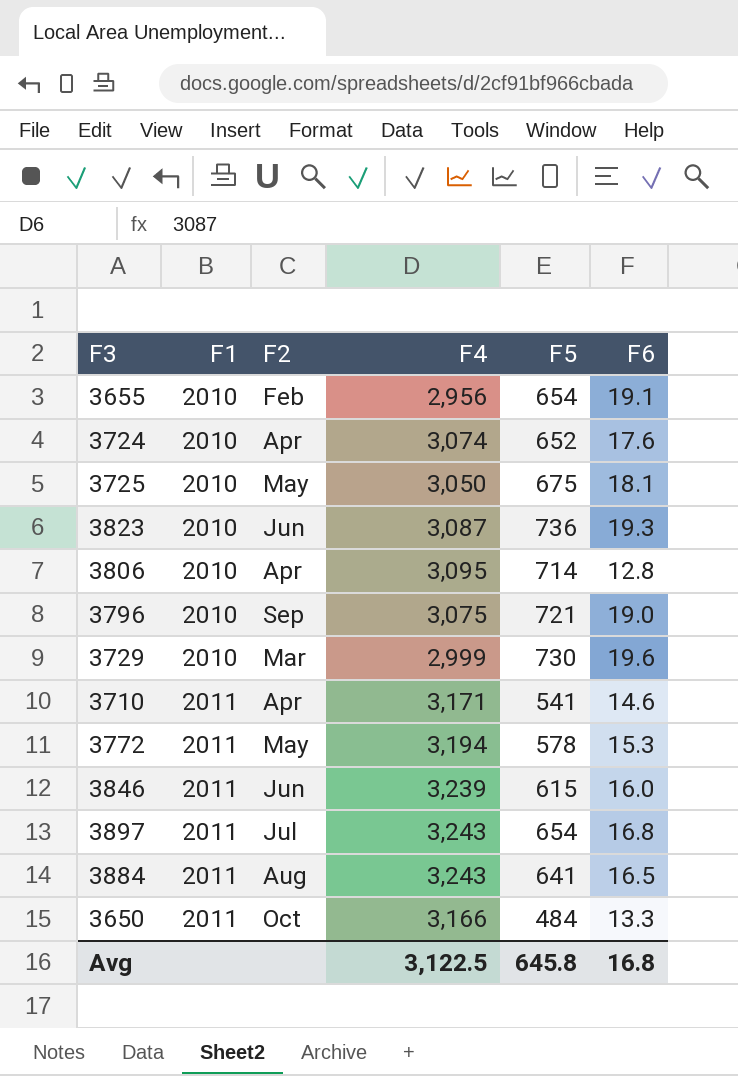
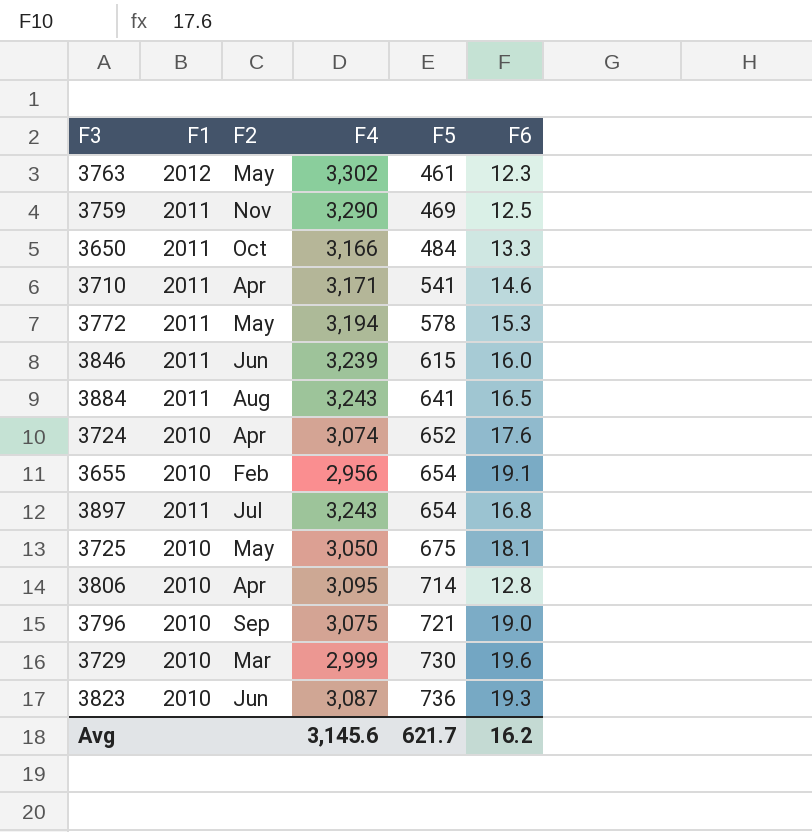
row order: F1 ascending -> F5 ascending
row 3763: none -> 2012 | May | 3,302 | 461 | 12.3
row 3759: none -> 2011 | Nov | 3,290 | 469 | 12.5
Avg | F4: 3,122.5 -> 3,145.6
Avg | F5: 645.8 -> 621.7
Avg | F6: 16.8 -> 16.2

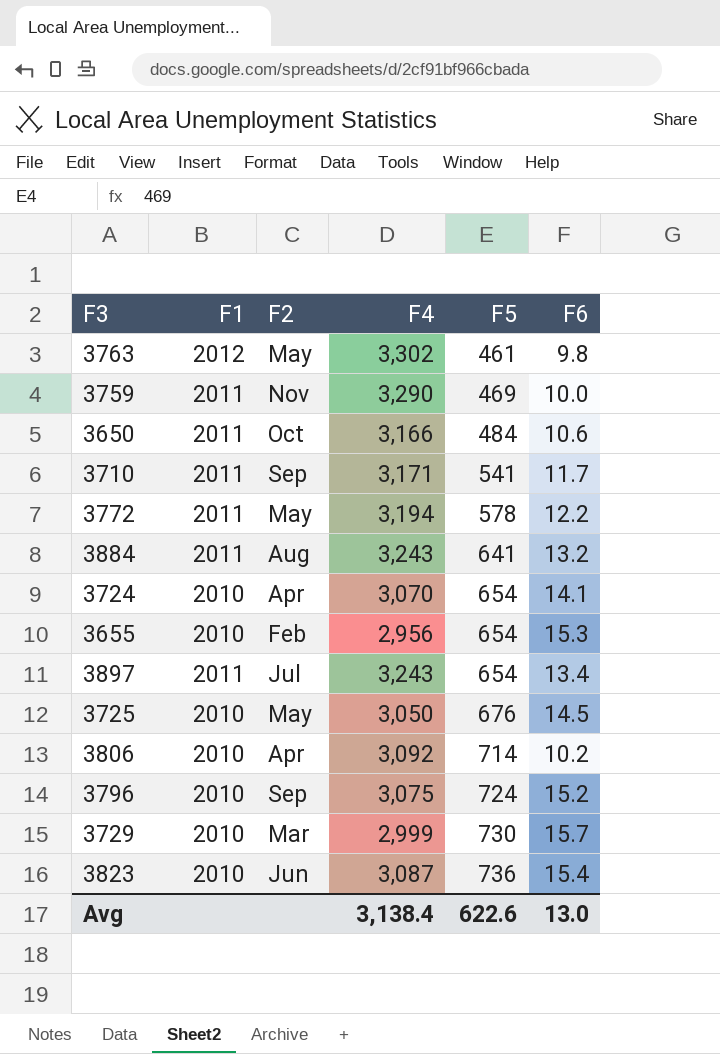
row 3846: 2011 | Jun | 3,239 | 615 | 16.0 -> none
3763 | F6: 12.3 -> 9.8
3759 | F6: 12.5 -> 10.0
3650 | F6: 13.3 -> 10.6
3710 | F2: Apr -> Sep
3710 | F6: 14.6 -> 11.7
3772 | F6: 15.3 -> 12.2
3884 | F6: 16.5 -> 13.2
3724 | F4: 3,074 -> 3,070
3724 | F5: 652 -> 654
3724 | F6: 17.6 -> 14.1
3655 | F6: 19.1 -> 15.3
3897 | F6: 16.8 -> 13.4
3725 | F5: 675 -> 676
3725 | F6: 18.1 -> 14.5
3806 | F4: 3,095 -> 3,092
3806 | F6: 12.8 -> 10.2
3796 | F5: 721 -> 724
3796 | F6: 19.0 -> 15.2
3729 | F6: 19.6 -> 15.7
3823 | F6: 19.3 -> 15.4
Avg | F4: 3,145.6 -> 3,138.4
Avg | F5: 621.7 -> 622.6
Avg | F6: 16.2 -> 13.0

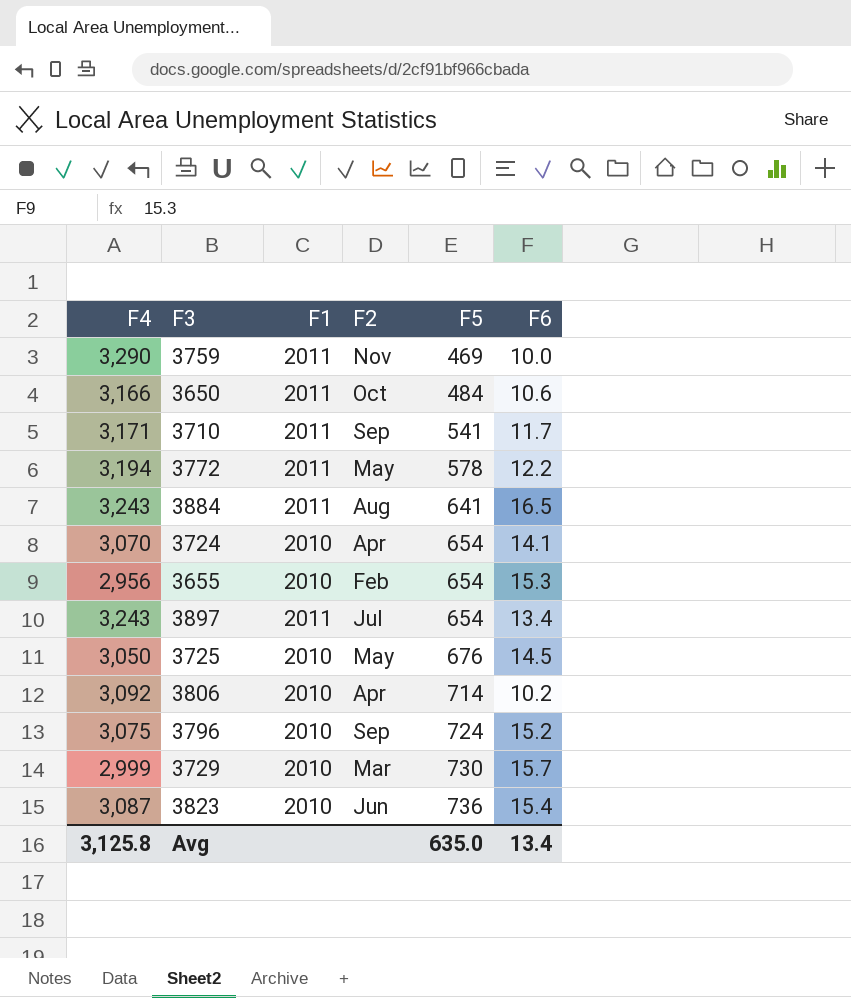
column F4 | position: 4 -> 1
row 3763: 2012 | May | 3,302 | 461 | 9.8 -> none
3884 | F6: 13.2 -> 16.5
Avg | F4: 3,138.4 -> 3,125.8
Avg | F5: 622.6 -> 635.0
Avg | F6: 13.0 -> 13.4

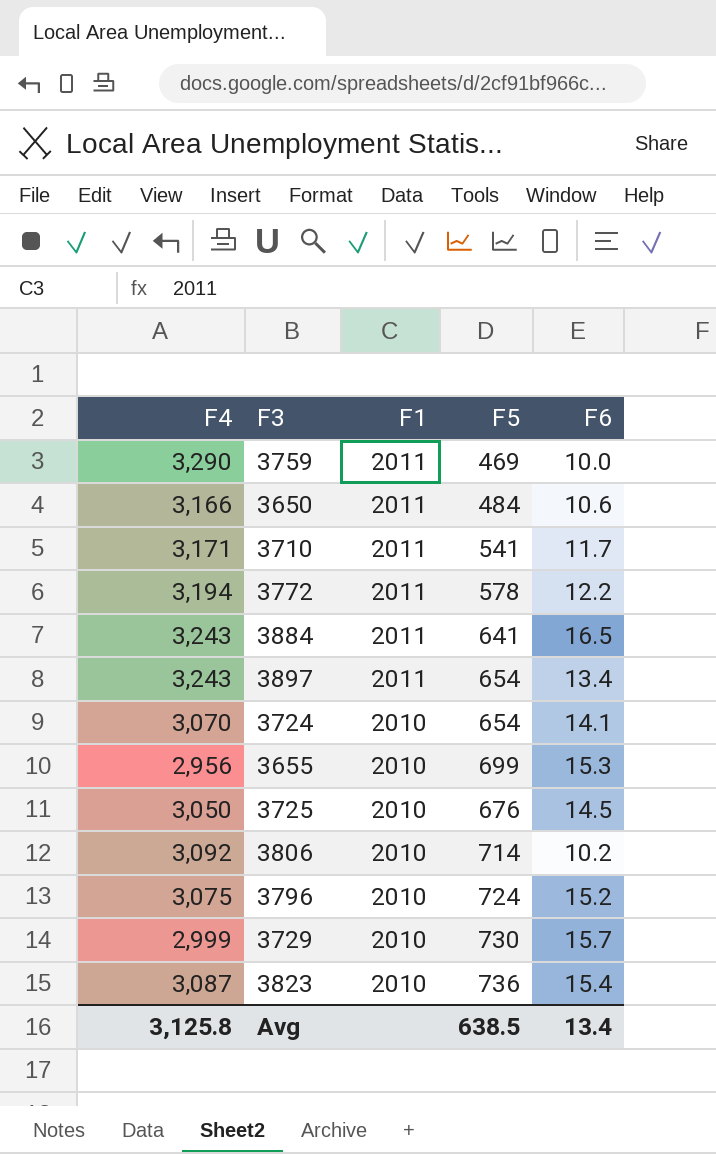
row order: F5 ascending -> F1 descending
column F2 | position: 4 -> none
3655 | F5: 654 -> 699
Avg | F5: 635.0 -> 638.5

